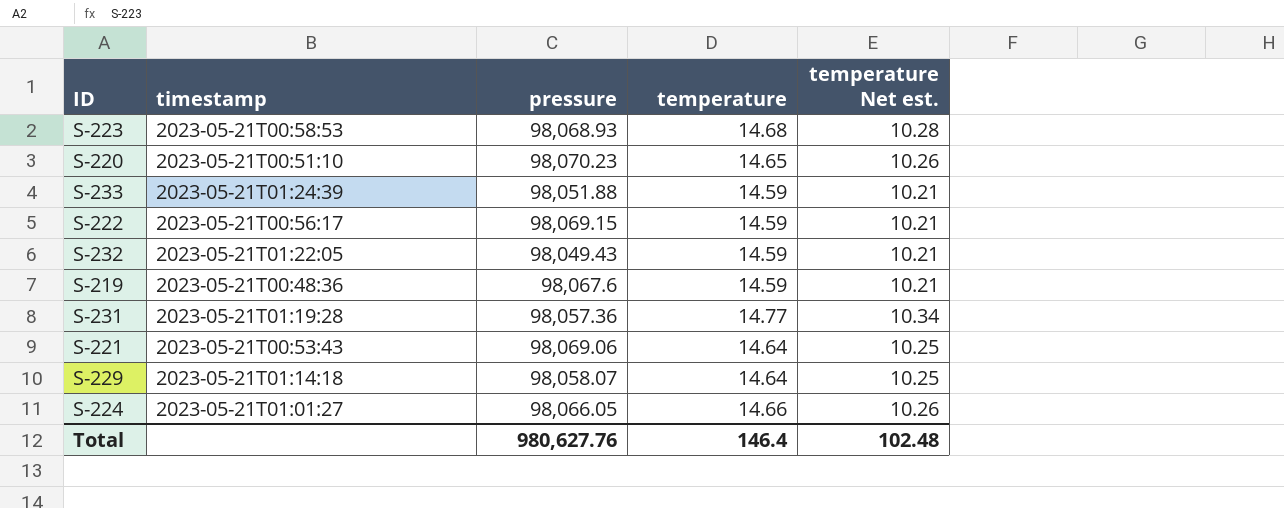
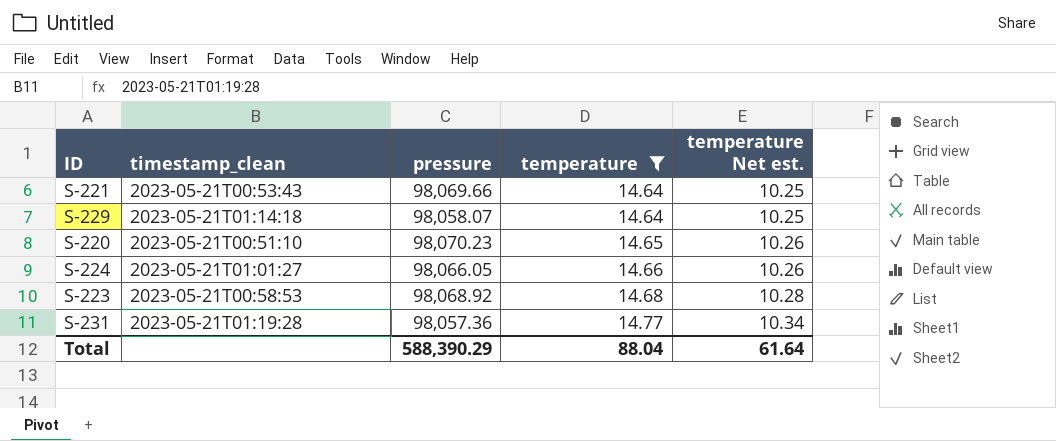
filter: none -> temperature != 14.59
row order: none -> temperature ascending
column name: timestamp -> timestamp_clean
S-221 | pressure: 98,069.06 -> 98,069.66
S-223 | pressure: 98,068.93 -> 98,068.92
Total | pressure: 980,627.76 -> 588,390.29
Total | temperature: 146.4 -> 88.04
Total | temperature Net est.: 102.48 -> 61.64

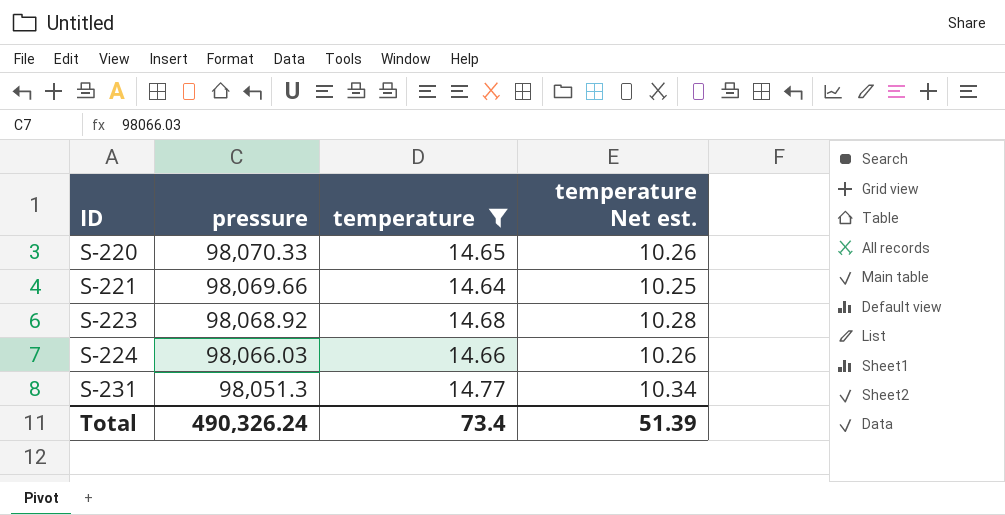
row order: temperature ascending -> ID ascending
column timestamp_clean | position: 2 -> none
row S-229: 2023-05-21T01:14:18 | 98,058.07 | 14.64 | 10.25 -> none
S-220 | pressure: 98,070.23 -> 98,070.33
S-224 | pressure: 98,066.05 -> 98,066.03
S-231 | pressure: 98,057.36 -> 98,051.3
Total | pressure: 588,390.29 -> 490,326.24
Total | temperature: 88.04 -> 73.4
Total | temperature Net est.: 61.64 -> 51.39

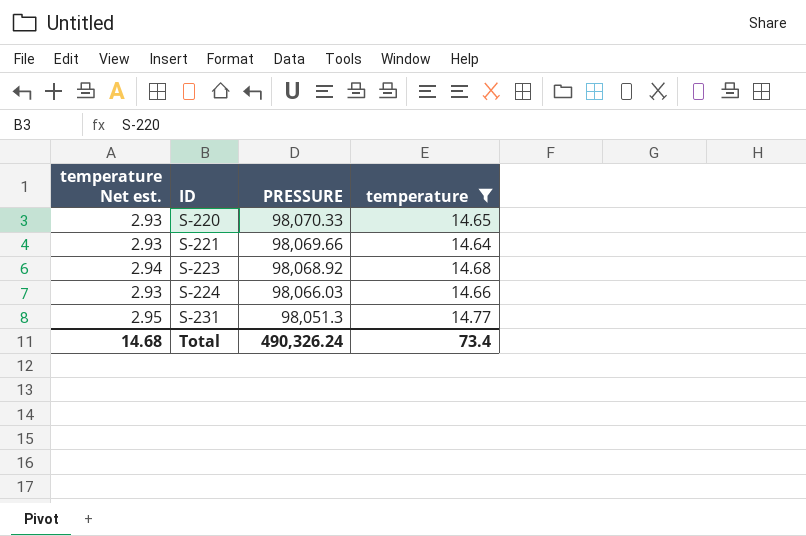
column temperature Net est. | formula: [temperature] * 0.7 -> [temperature] * 0.2
column temperature Net est. | position: 4 -> 1
column name: pressure -> PRESSURE
Total | temperature Net est.: 51.39 -> 14.68

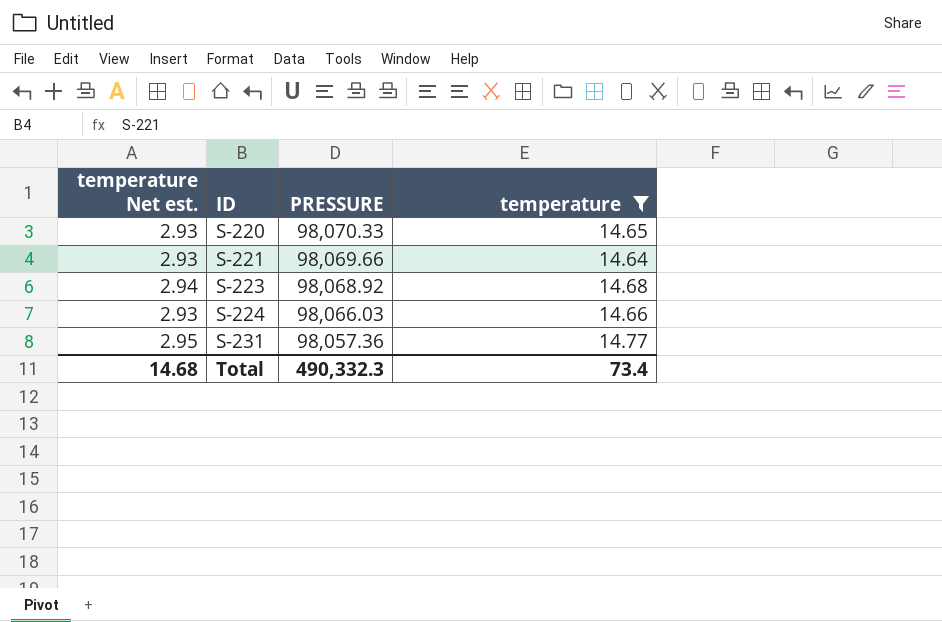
S-231 | PRESSURE: 98,051.3 -> 98,057.36
Total | PRESSURE: 490,326.24 -> 490,332.3

